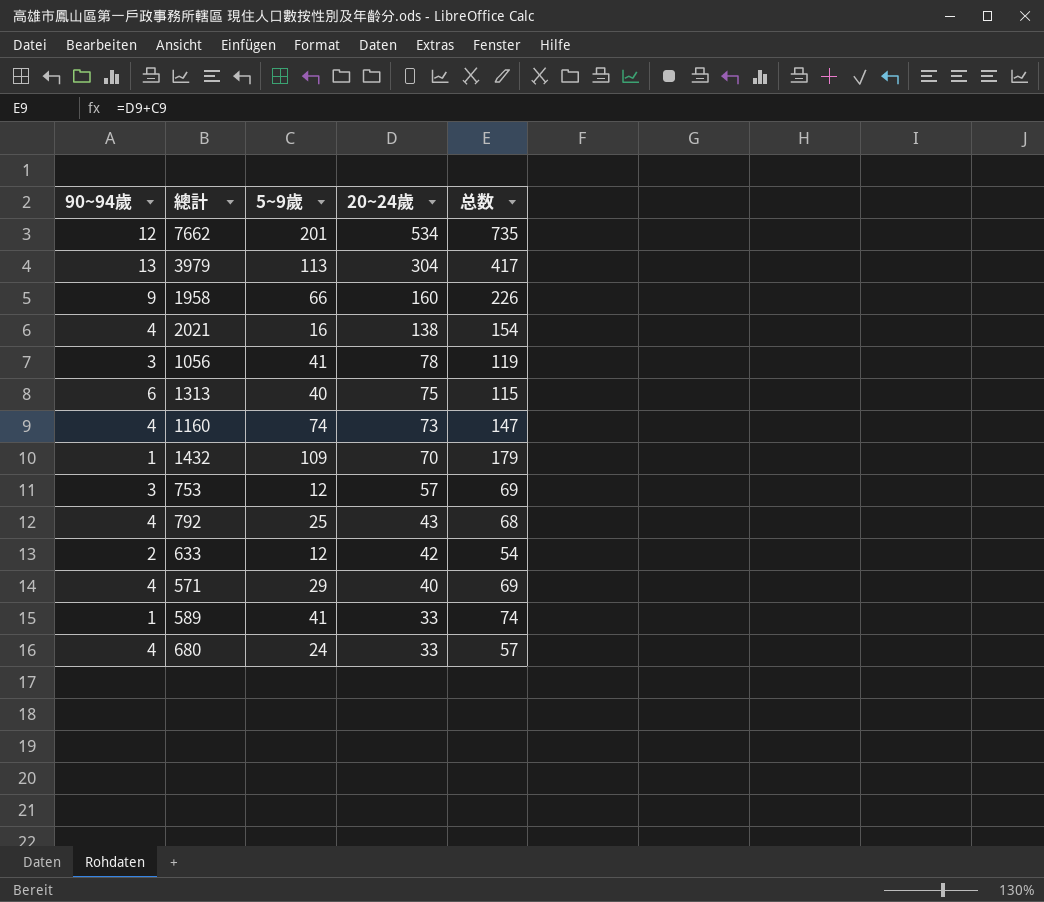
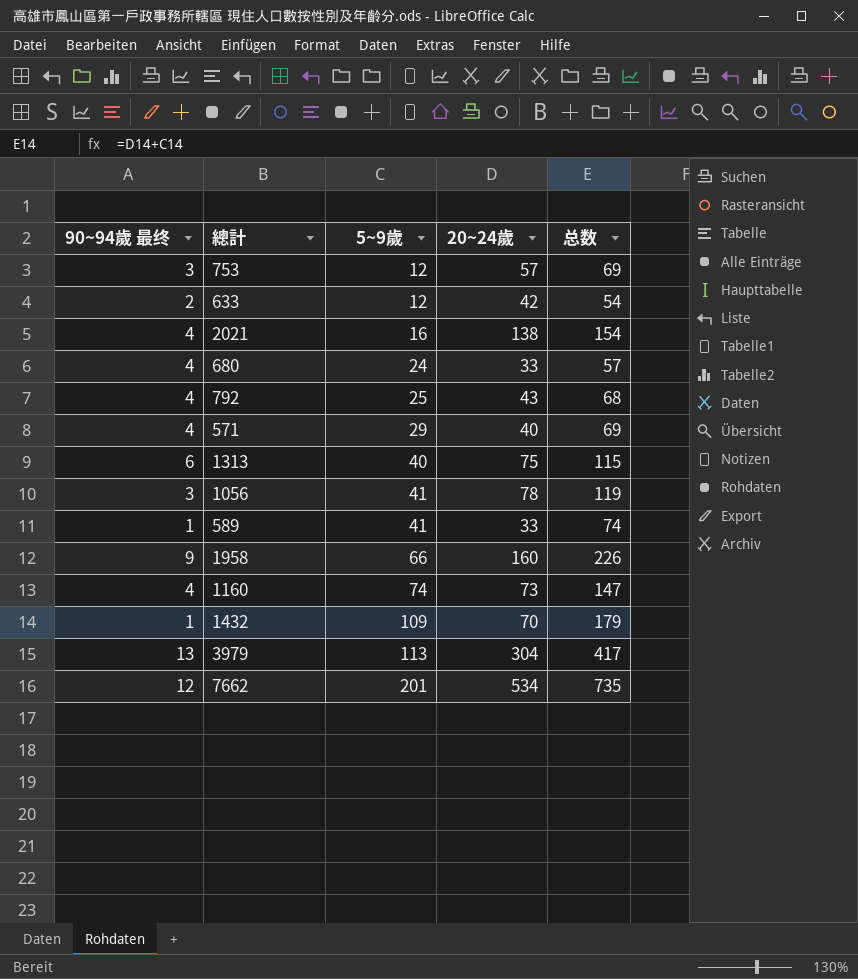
row order: 20~24歲 descending -> 5~9歲 ascending
column name: 90~94歲 -> 90~94歲 最终

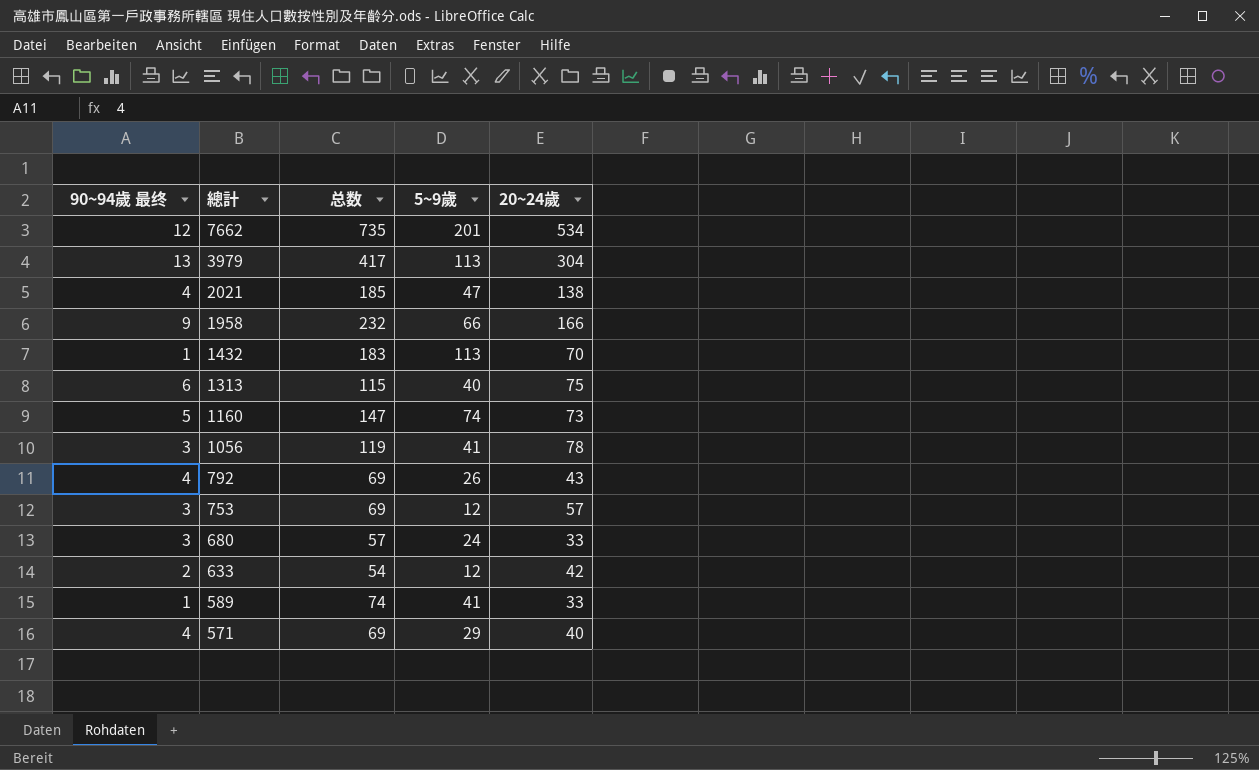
row order: 5~9歲 ascending -> 總計 descending
column 总数 | position: 5 -> 3
2021 | 总数: 154 -> 185
2021 | 5~9歲: 16 -> 47
1958 | 总数: 226 -> 232
1958 | 20~24歲: 160 -> 166
1432 | 总数: 179 -> 183
1432 | 5~9歲: 109 -> 113
1160 | 90~94歲 最终: 4 -> 5
792 | 总数: 68 -> 69
792 | 5~9歲: 25 -> 26
680 | 90~94歲 最终: 4 -> 3

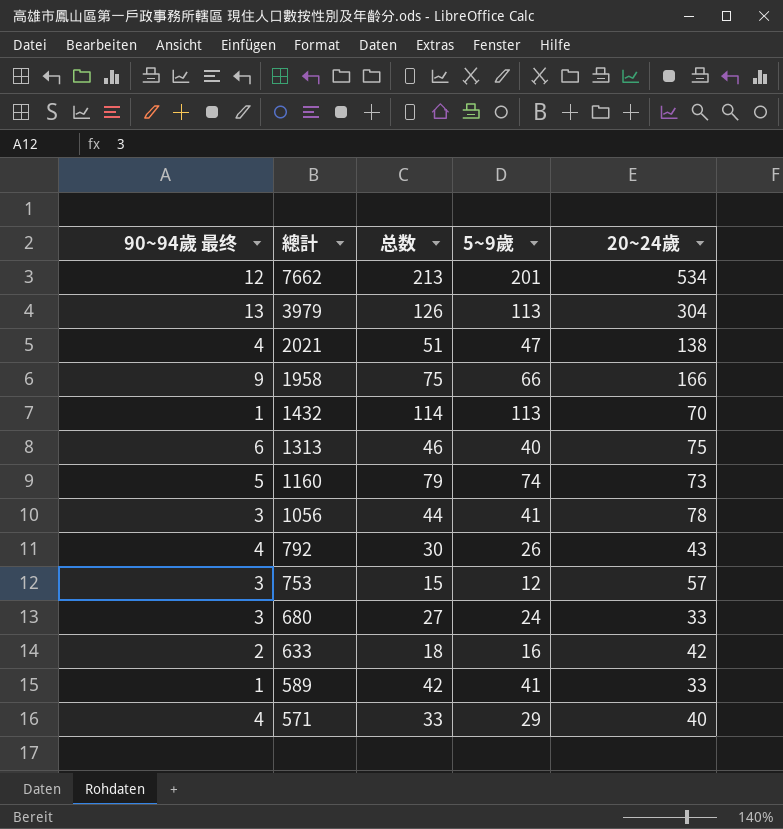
column 总数 | formula: [5~9歲] + [20~24歲] -> [90~94歲 最终] + [5~9歲]
633 | 5~9歲: 12 -> 16

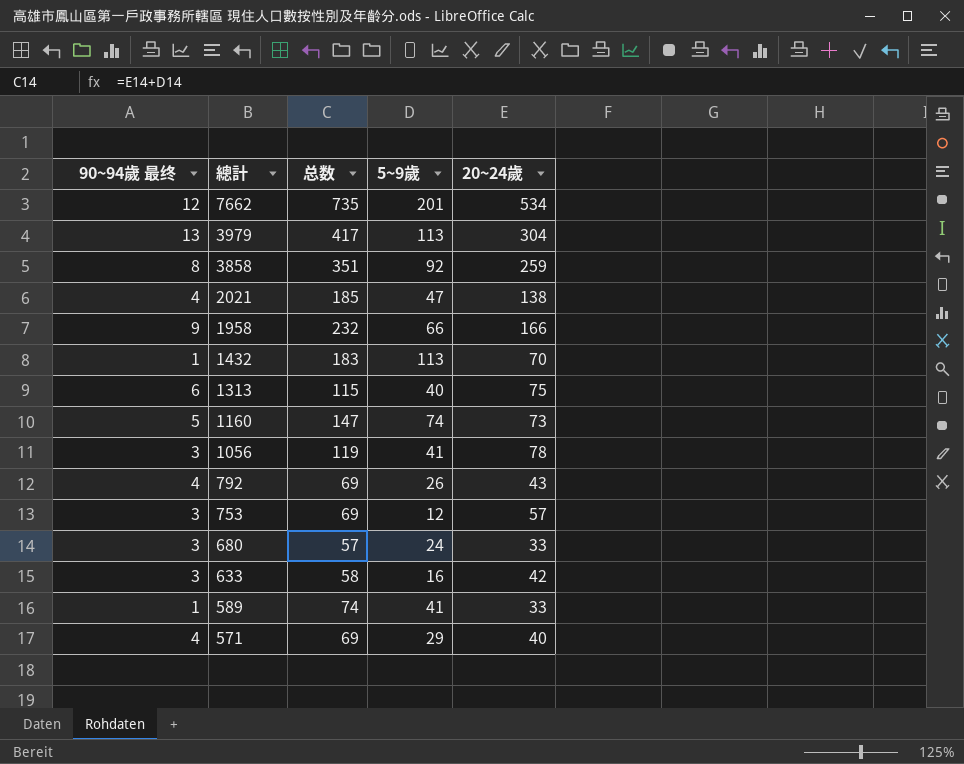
column 总数 | formula: [90~94歲 最终] + [5~9歲] -> [5~9歲] + [20~24歲]
row 3858: none -> 8 | 351 | 92 | 259
633 | 90~94歲 最终: 2 -> 3

